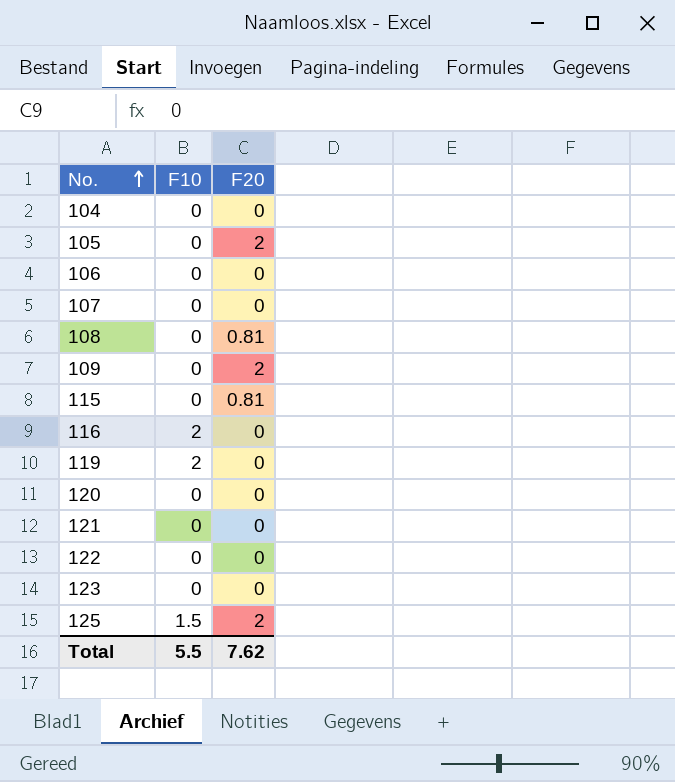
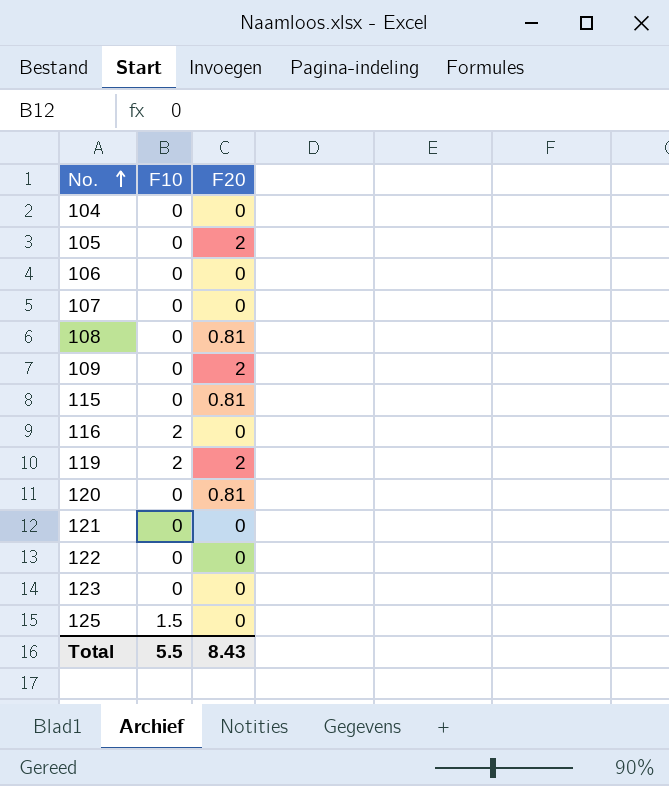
119 | F20: 0 -> 2
120 | F20: 0 -> 0.81
125 | F20: 2 -> 0
Total | F20: 7.62 -> 8.43

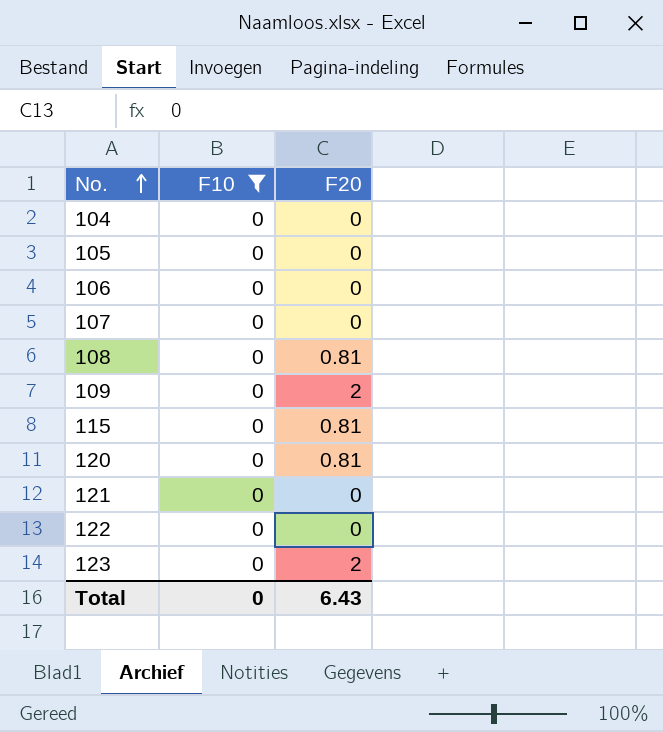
filter: none -> F10 = 0
105 | F20: 2 -> 0
123 | F20: 0 -> 2
Total | F10: 5.5 -> 0
Total | F20: 8.43 -> 6.43

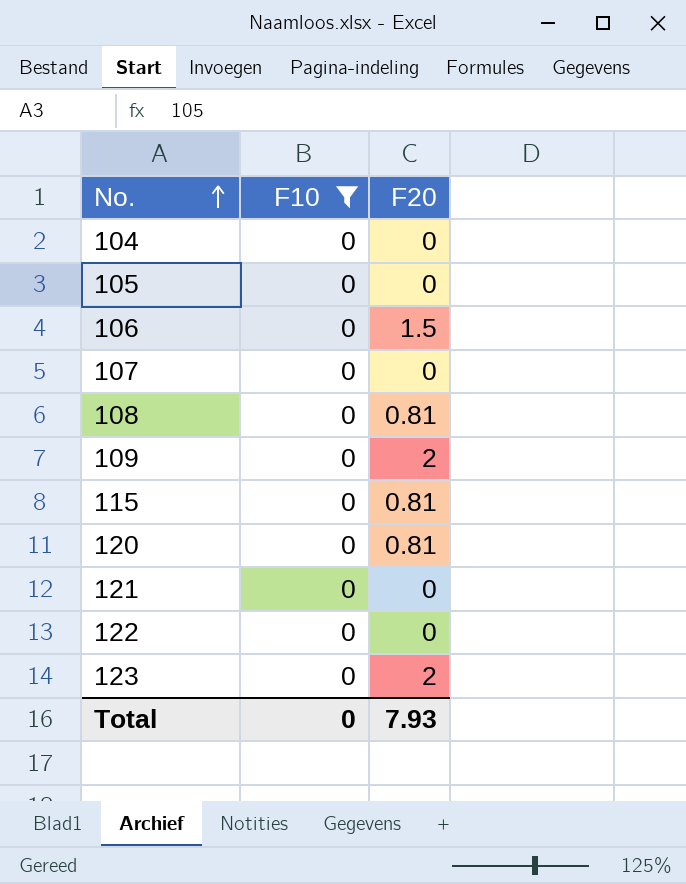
106 | F20: 0 -> 1.5
Total | F20: 6.43 -> 7.93

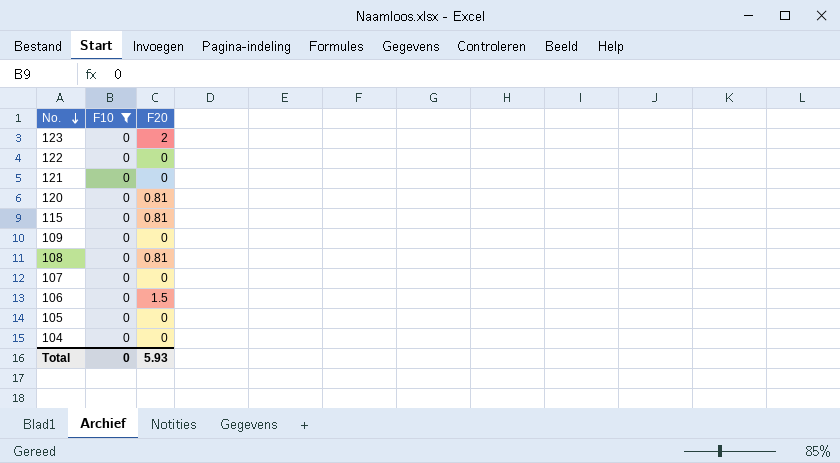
row order: No. ascending -> No. descending
109 | F20: 2 -> 0
Total | F20: 7.93 -> 5.93

